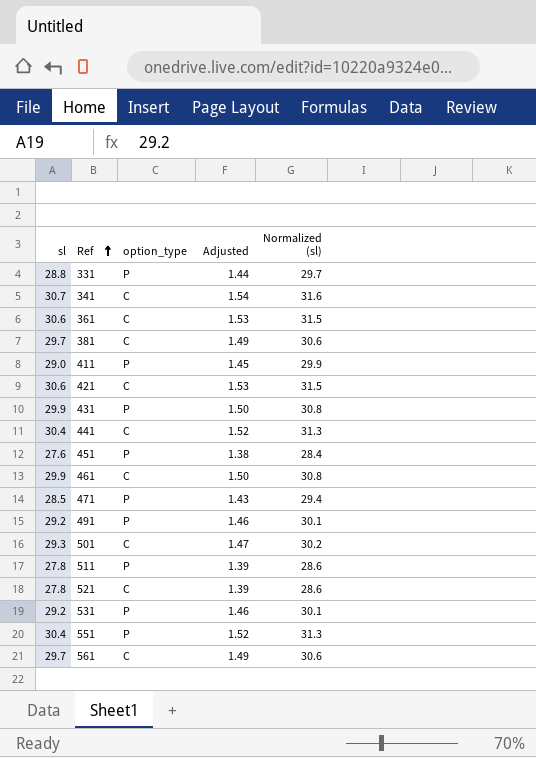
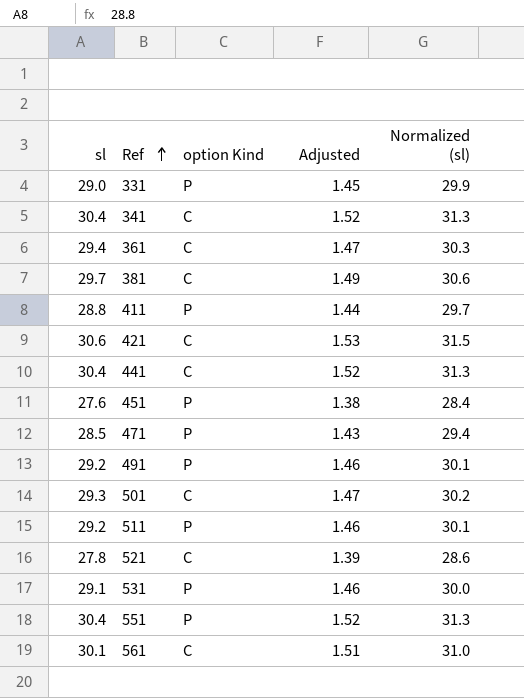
column name: option_type -> option Kind
row 431: 29.9 | P | 1.50 | 30.8 -> none
row 461: 29.9 | C | 1.50 | 30.8 -> none
331 | sl: 28.8 -> 29.0
331 | Adjusted: 1.44 -> 1.45
331 | Normalized (sl): 29.7 -> 29.9
341 | sl: 30.7 -> 30.4
341 | Adjusted: 1.54 -> 1.52
341 | Normalized (sl): 31.6 -> 31.3
361 | sl: 30.6 -> 29.4
361 | Adjusted: 1.53 -> 1.47
361 | Normalized (sl): 31.5 -> 30.3
411 | sl: 29.0 -> 28.8
411 | Adjusted: 1.45 -> 1.44
411 | Normalized (sl): 29.9 -> 29.7
511 | sl: 27.8 -> 29.2
511 | Adjusted: 1.39 -> 1.46
511 | Normalized (sl): 28.6 -> 30.1
531 | sl: 29.2 -> 29.1
531 | Normalized (sl): 30.1 -> 30.0
561 | sl: 29.7 -> 30.1
561 | Adjusted: 1.49 -> 1.51
561 | Normalized (sl): 30.6 -> 31.0

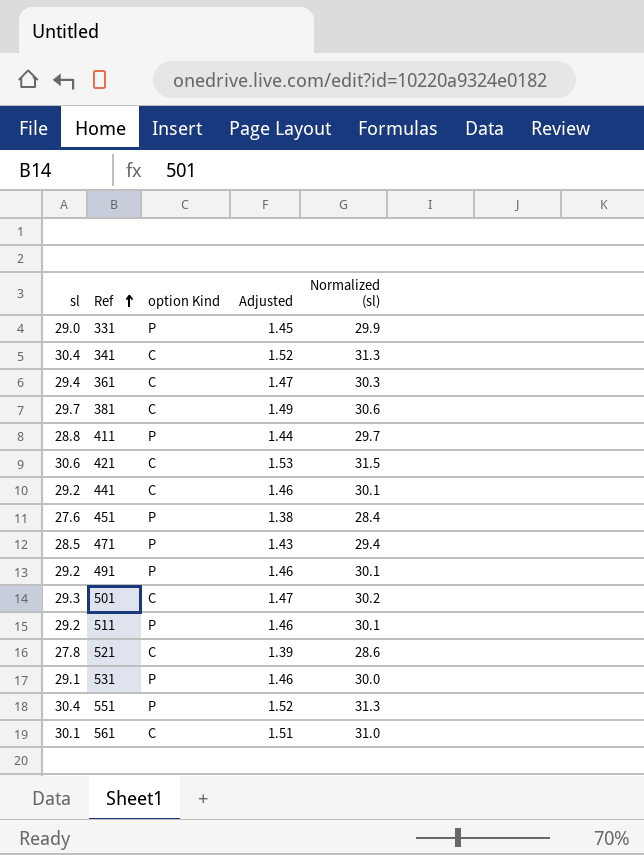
441 | sl: 30.4 -> 29.2
441 | Adjusted: 1.52 -> 1.46
441 | Normalized (sl): 31.3 -> 30.1

